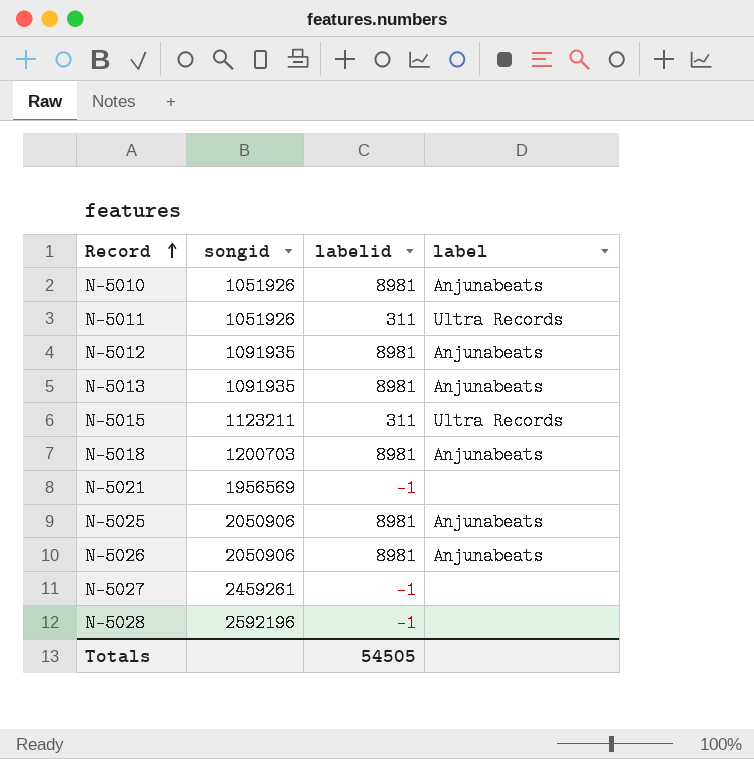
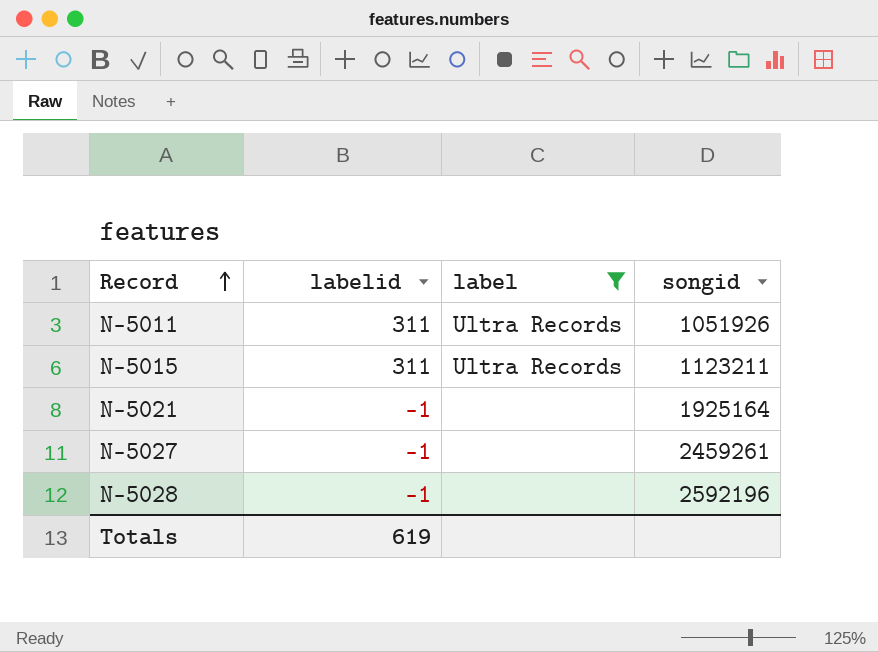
filter: none -> label != Anjunabeats
column songid | position: 2 -> 4
N-5021 | songid: 1956569 -> 1925164
Totals | labelid: 54505 -> 619

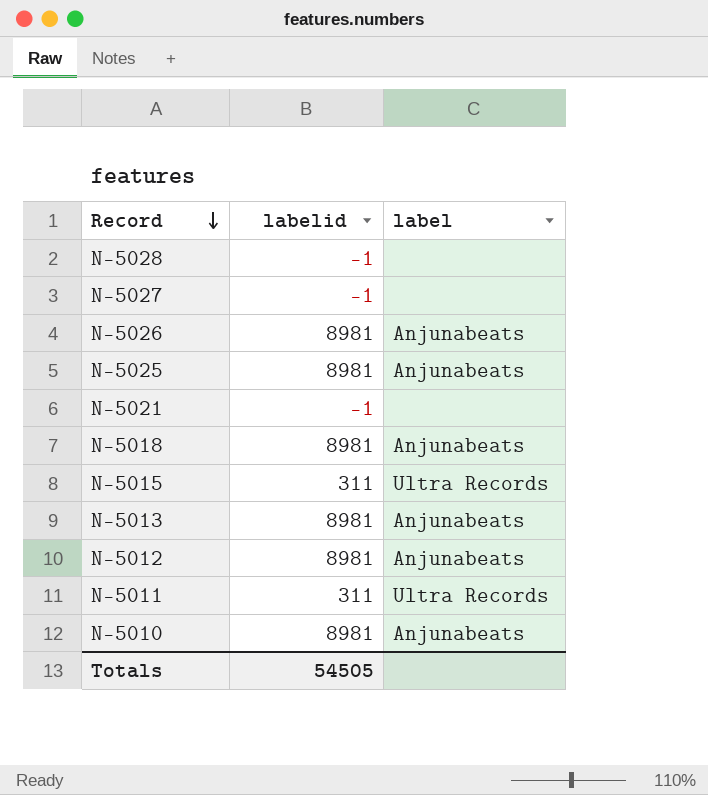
filter: label != Anjunabeats -> none
row order: Record ascending -> Record descending
column songid | position: 4 -> none
Totals | labelid: 619 -> 54505

